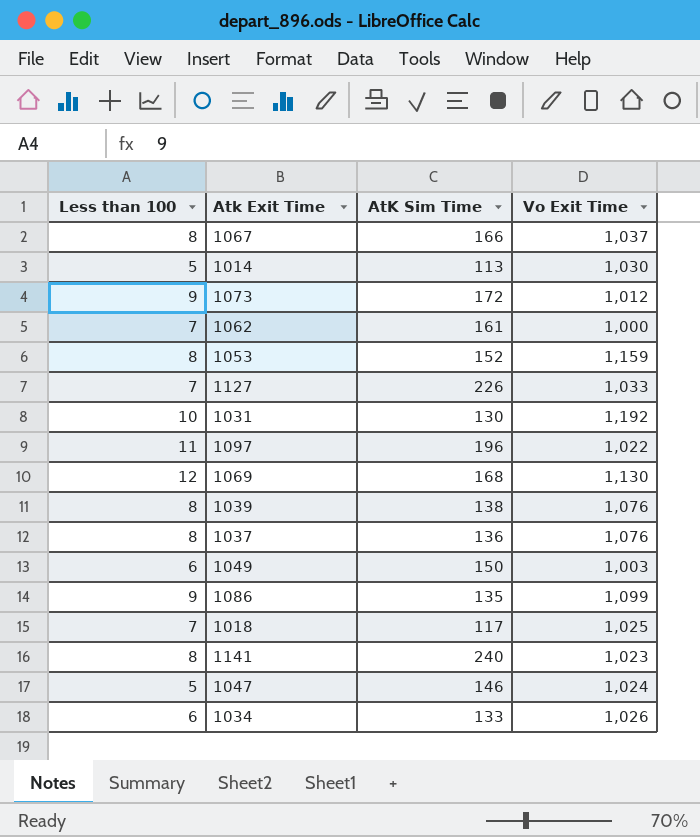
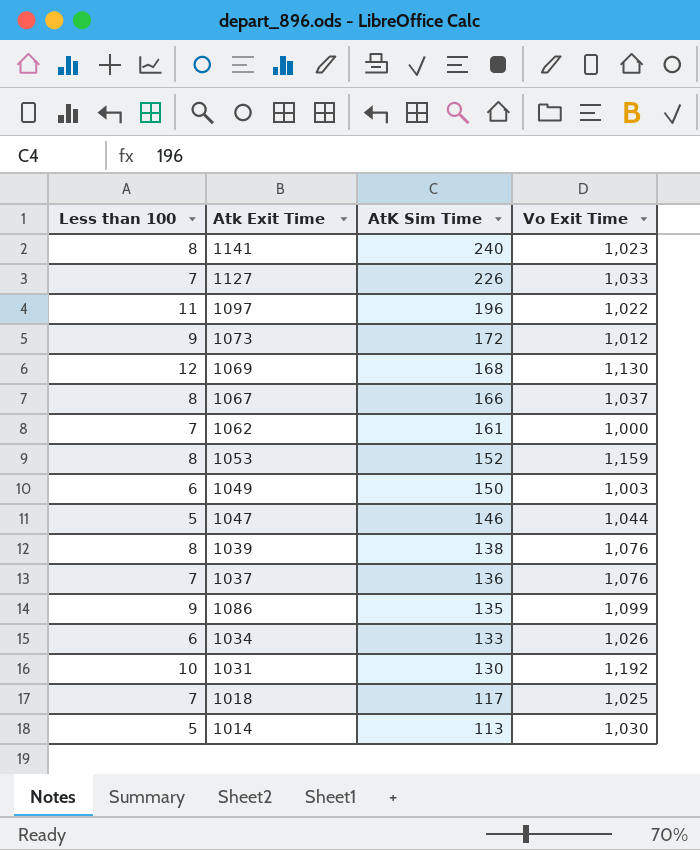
row order: none -> AtK Sim Time descending
1047 | Vo Exit Time: 1,024 -> 1,044
1037 | Less than 100: 8 -> 7

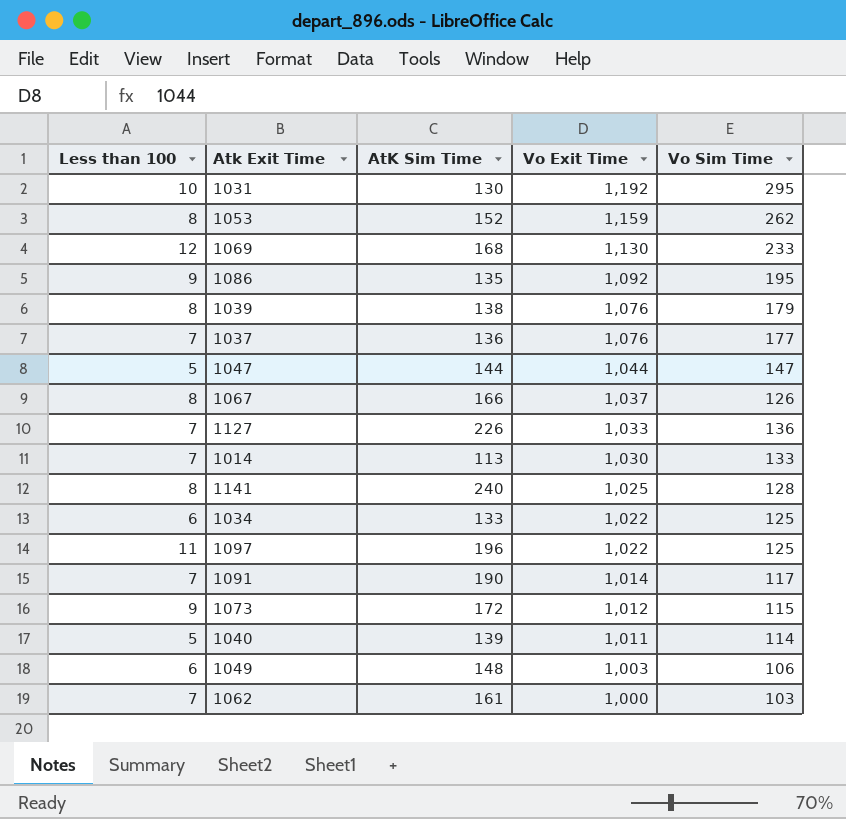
row order: AtK Sim Time descending -> Vo Exit Time descending
column Vo Sim Time | position: none -> 5
row 1018: 7 | 117 | 1,025 -> none
1086 | Vo Exit Time: 1,099 -> 1,092
1047 | AtK Sim Time: 146 -> 144
1014 | Less than 100: 5 -> 7
1141 | Vo Exit Time: 1,023 -> 1,025
1034 | Vo Exit Time: 1,026 -> 1,022
row 1091: none -> 7 | 190 | 1,014 | 117
row 1040: none -> 5 | 139 | 1,011 | 114
1049 | AtK Sim Time: 150 -> 148

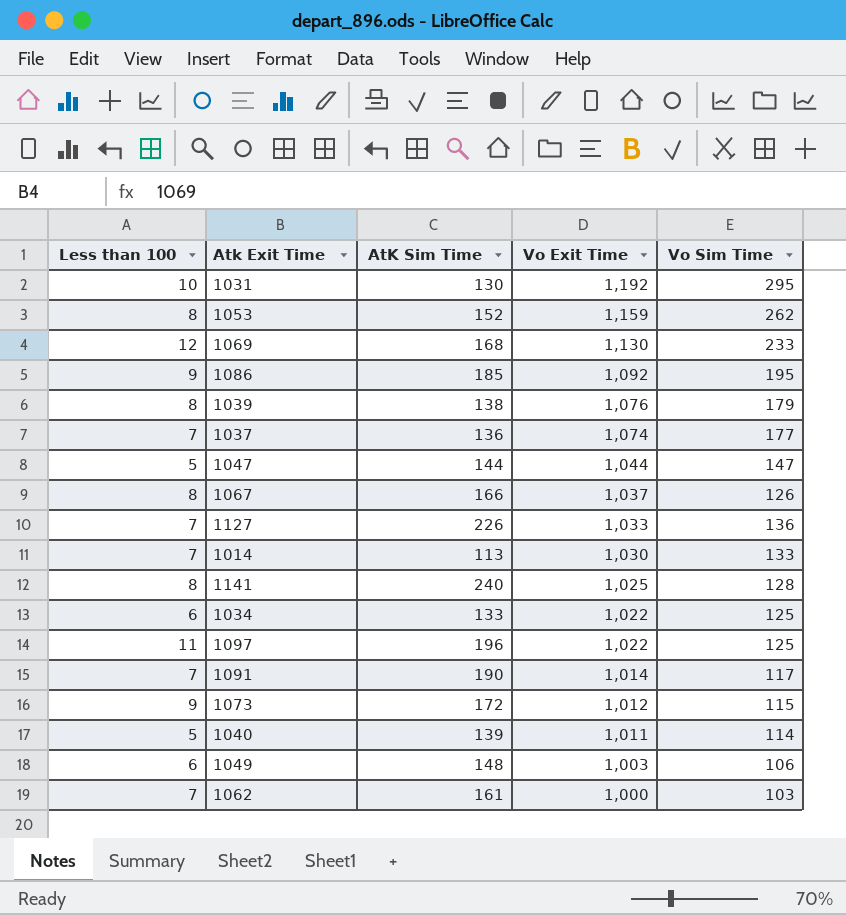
1086 | AtK Sim Time: 135 -> 185
1037 | Vo Exit Time: 1,076 -> 1,074

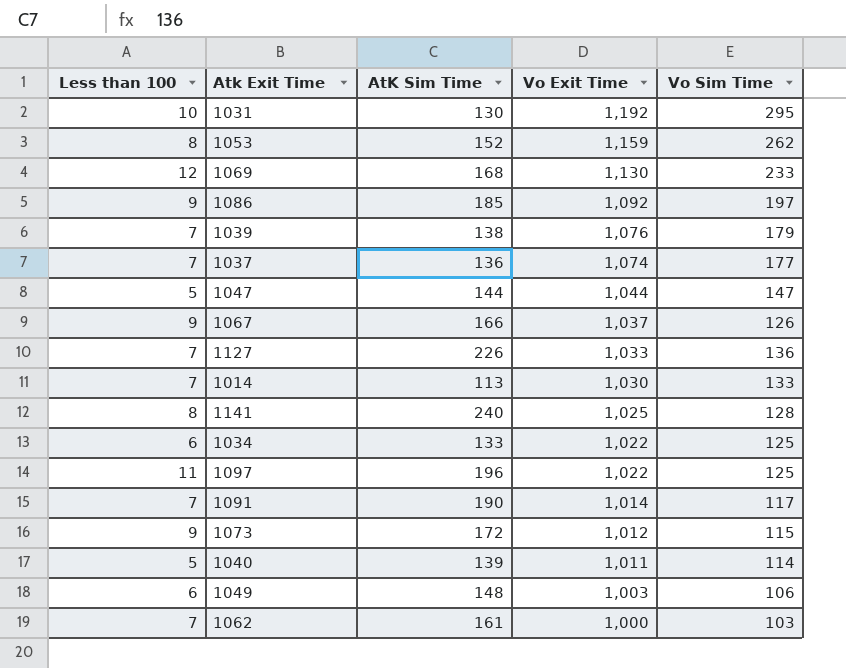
1086 | Vo Sim Time: 195 -> 197
1039 | Less than 100: 8 -> 7
1067 | Less than 100: 8 -> 9

